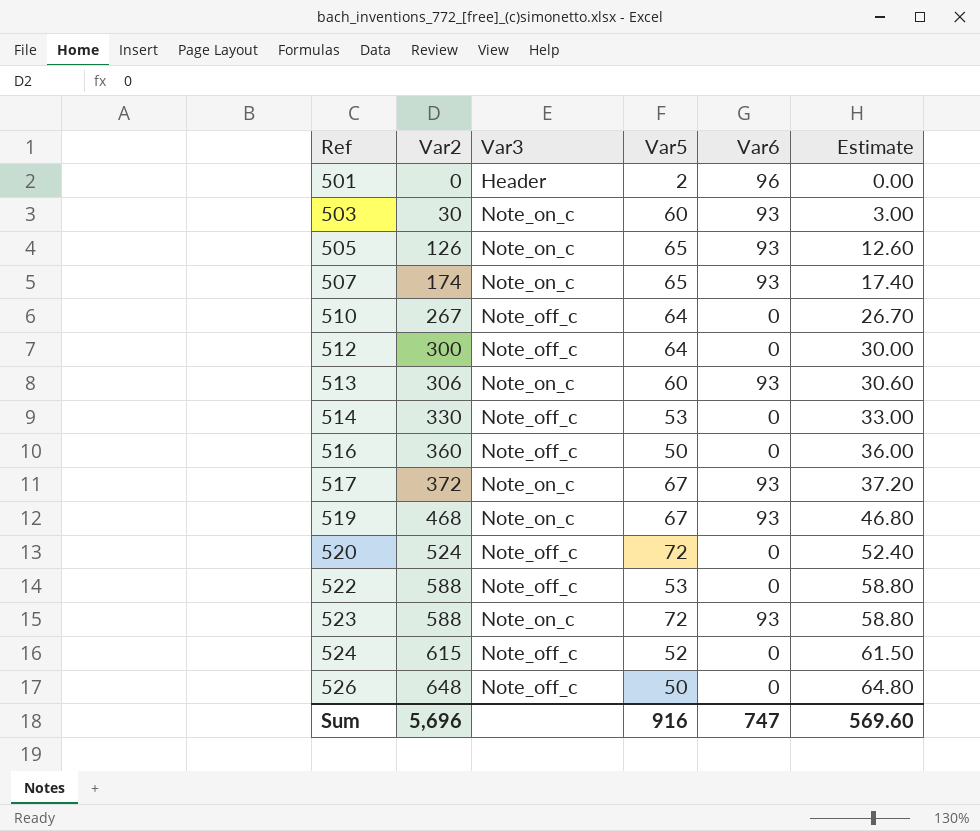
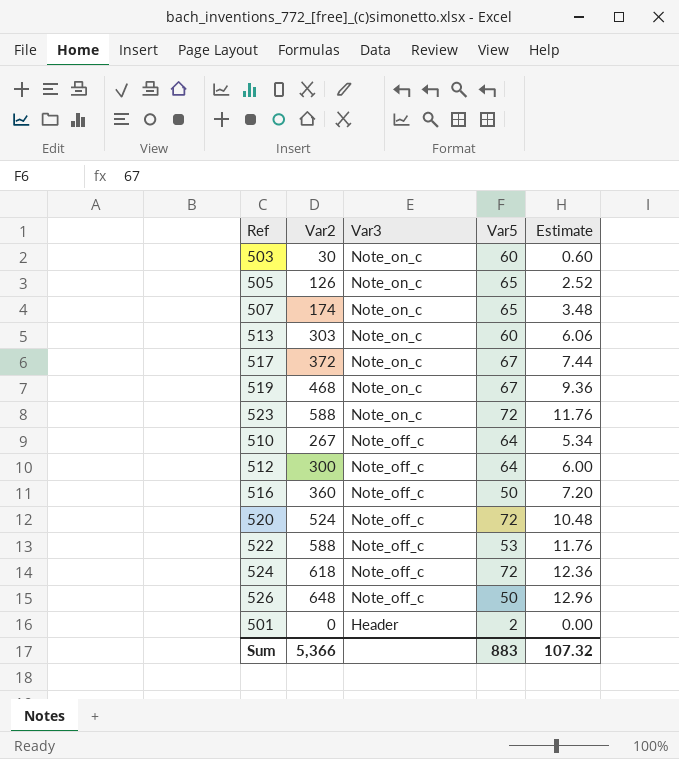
row order: Ref ascending -> Var3 descending
column Var6 | position: 5 -> none
column Estimate | formula: [Var2] * 0.1 -> [Var2] * 0.02
row 514: 330 | Note_off_c | 53 | 0 | 33.00 -> none
513 | Var2: 306 -> 303
524 | Var2: 615 -> 618
524 | Var5: 52 -> 72
Sum | Var2: 5,696 -> 5,366
Sum | Var5: 916 -> 883
Sum | Estimate: 569.60 -> 107.32

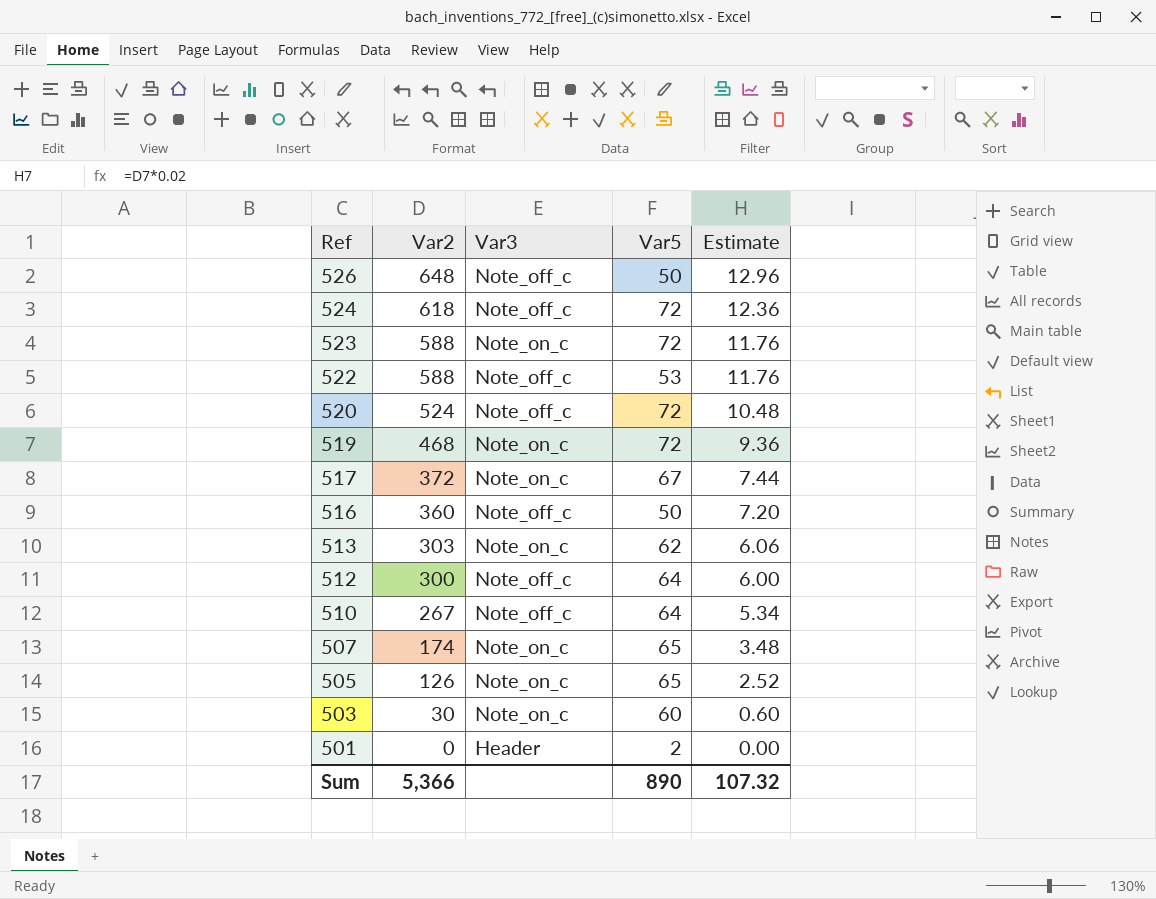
row order: Var3 descending -> Ref descending
519 | Var5: 67 -> 72
513 | Var5: 60 -> 62
Sum | Var5: 883 -> 890

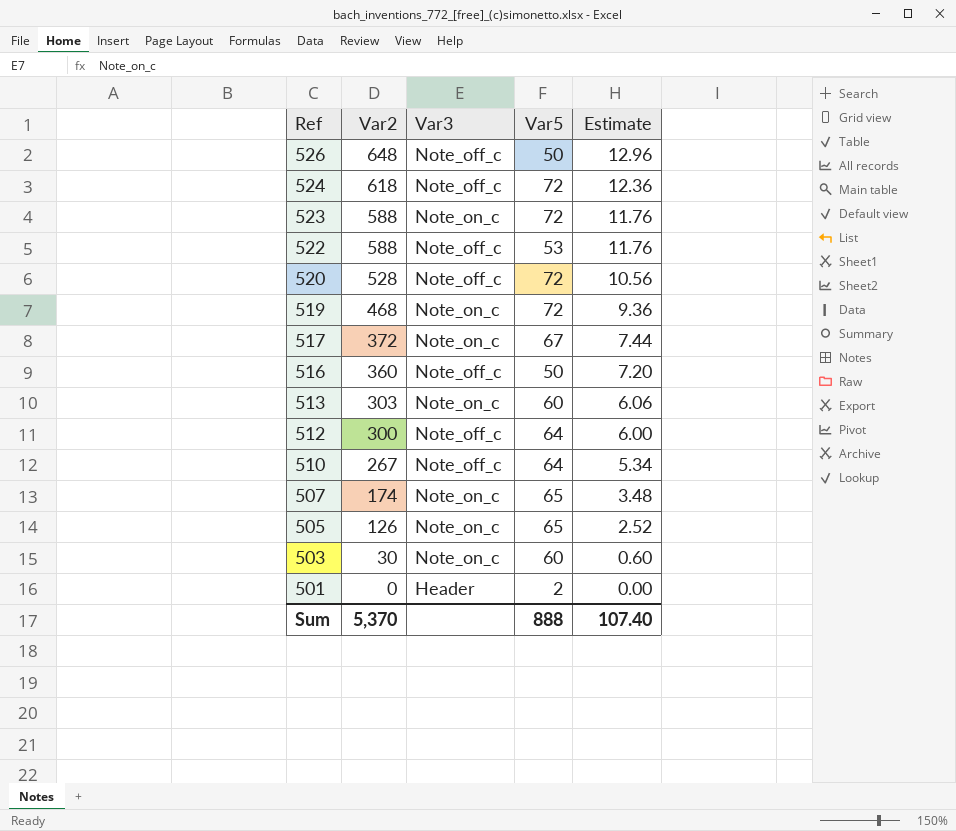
520 | Var2: 524 -> 528
520 | Estimate: 10.48 -> 10.56
513 | Var5: 62 -> 60
Sum | Var2: 5,366 -> 5,370
Sum | Var5: 890 -> 888
Sum | Estimate: 107.32 -> 107.40

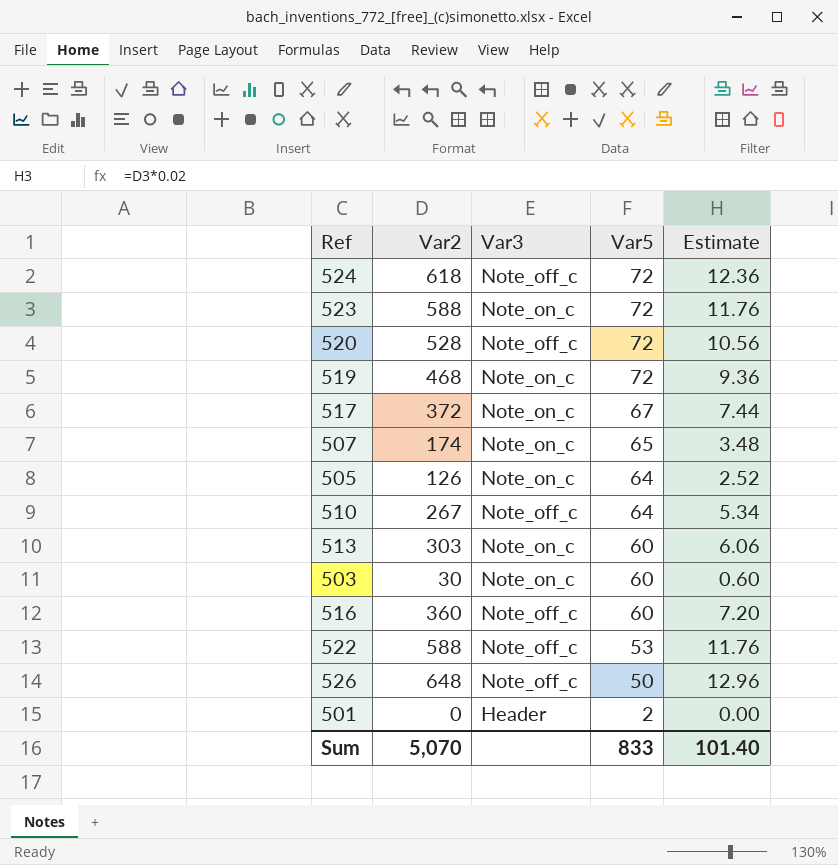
row order: Ref descending -> Var5 descending
row 512: 300 | Note_off_c | 64 | 6.00 -> none
505 | Var5: 65 -> 64
516 | Var5: 50 -> 60
Sum | Var2: 5,370 -> 5,070
Sum | Var5: 888 -> 833
Sum | Estimate: 107.40 -> 101.40

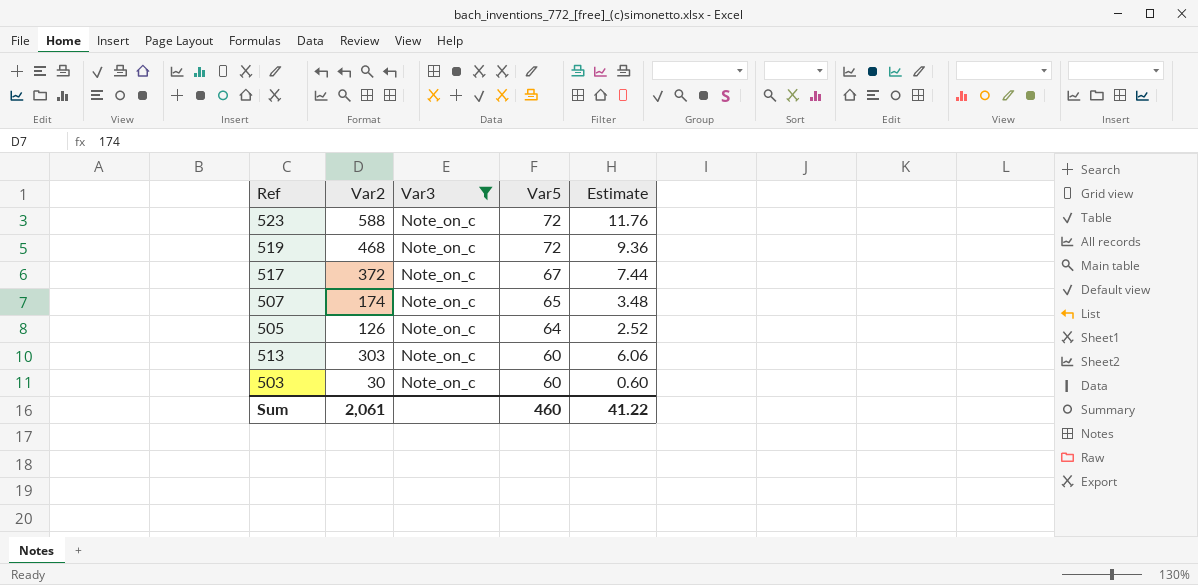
filter: none -> Var3 = Note_on_c
Sum | Var2: 5,070 -> 2,061
Sum | Var5: 833 -> 460
Sum | Estimate: 101.40 -> 41.22

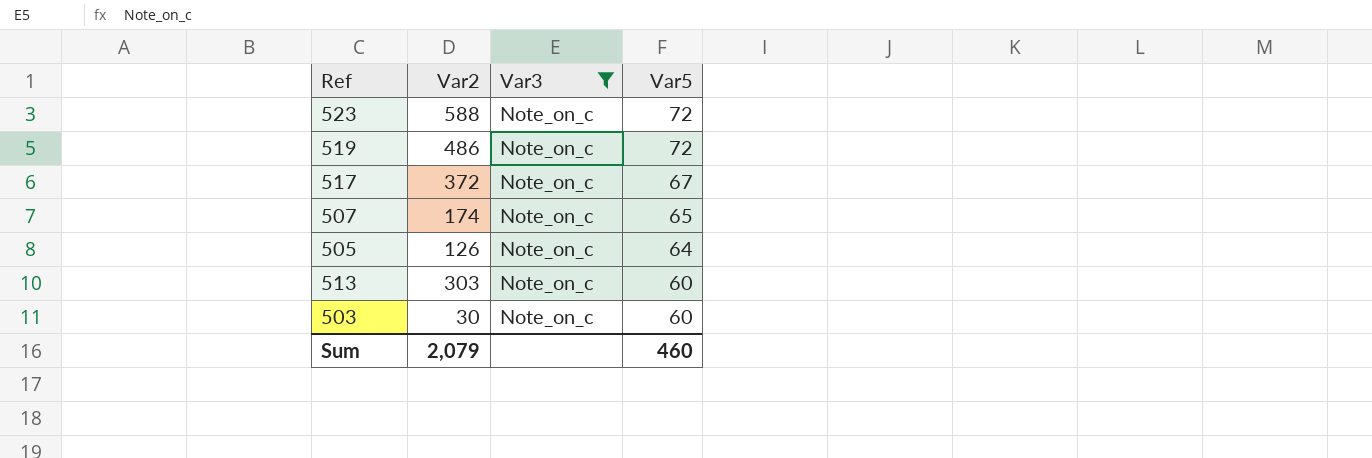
column Estimate | formula: [Var2] * 0.02 -> none
519 | Var2: 468 -> 486
Sum | Var2: 2,061 -> 2,079

